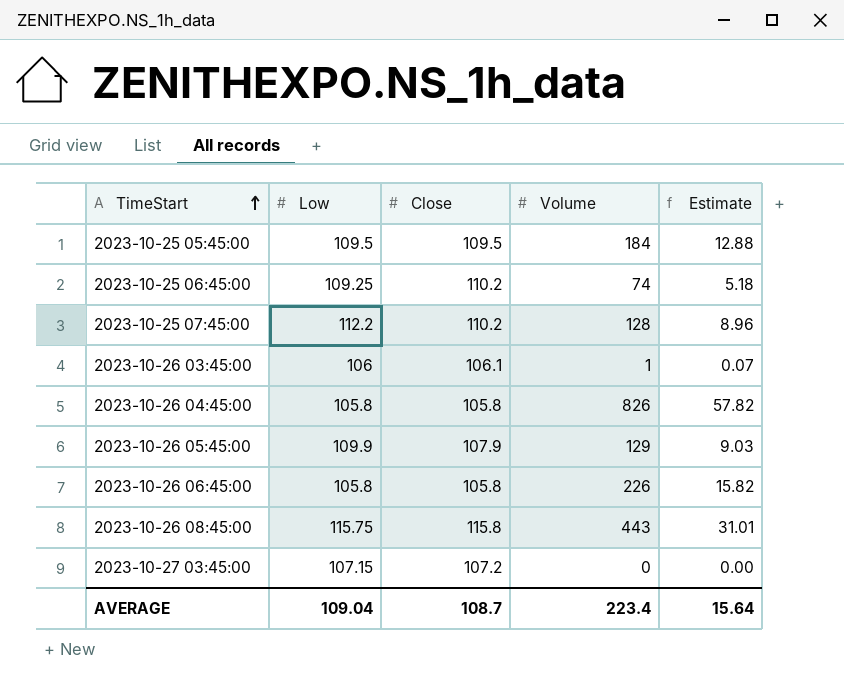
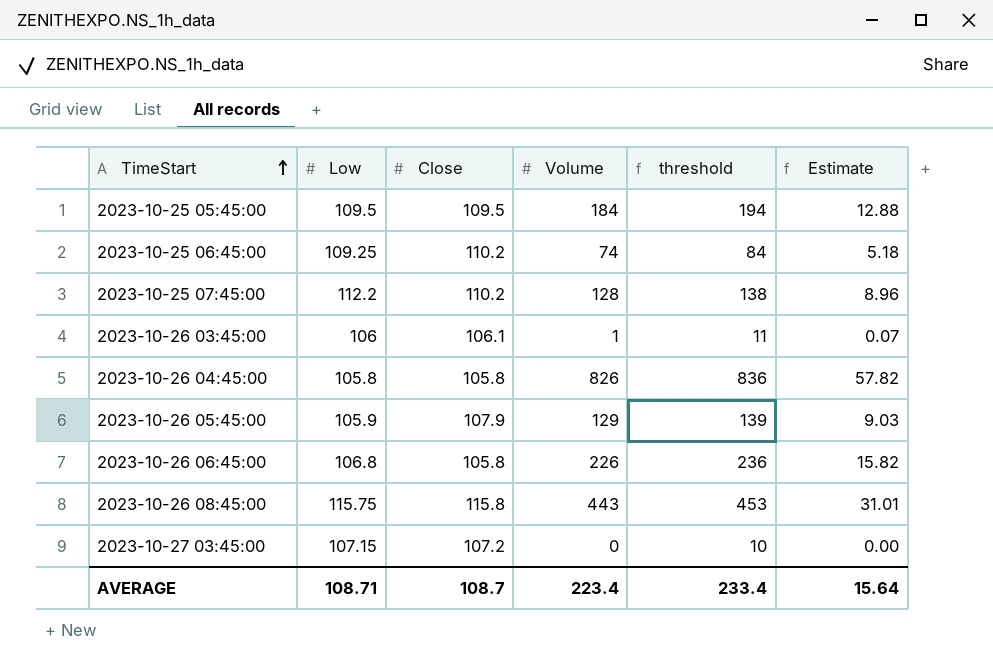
column threshold | formula: none -> [Volume] + 10
2023-10-26 05:45:00 | Low: 109.9 -> 105.9
2023-10-26 06:45:00 | Low: 105.8 -> 106.8
AVERAGE | Low: 109.04 -> 108.71

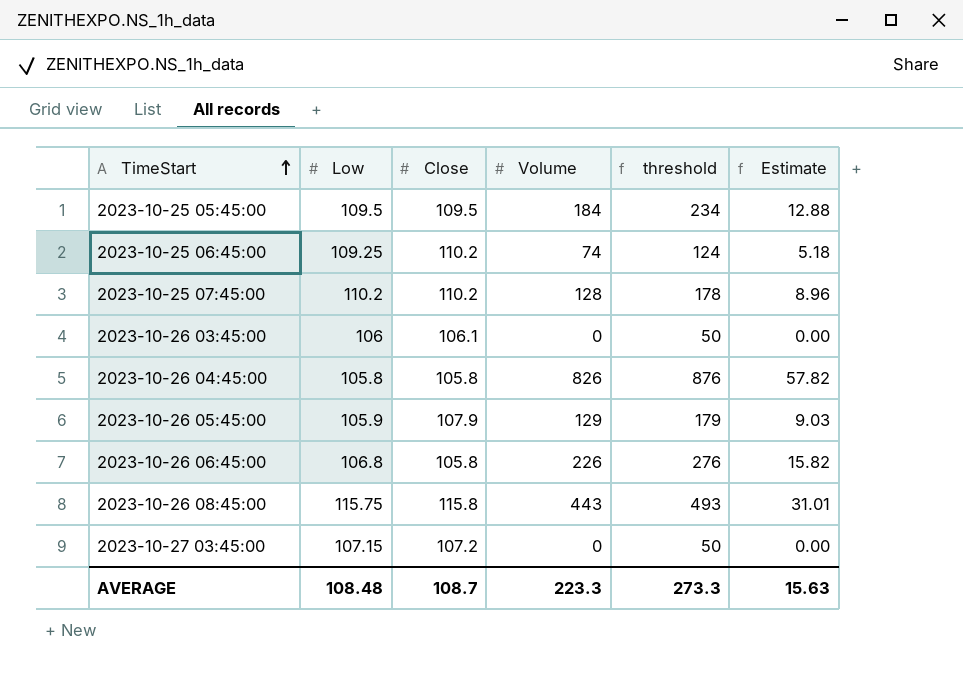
column threshold | formula: [Volume] + 10 -> [Volume] + 50
2023-10-25 07:45:00 | Low: 112.2 -> 110.2
2023-10-26 03:45:00 | Volume: 1 -> 0
2023-10-26 03:45:00 | Estimate: 0.07 -> 0.00
AVERAGE | Low: 108.71 -> 108.48
AVERAGE | Volume: 223.4 -> 223.3
AVERAGE | threshold: 233.4 -> 273.3
AVERAGE | Estimate: 15.64 -> 15.63

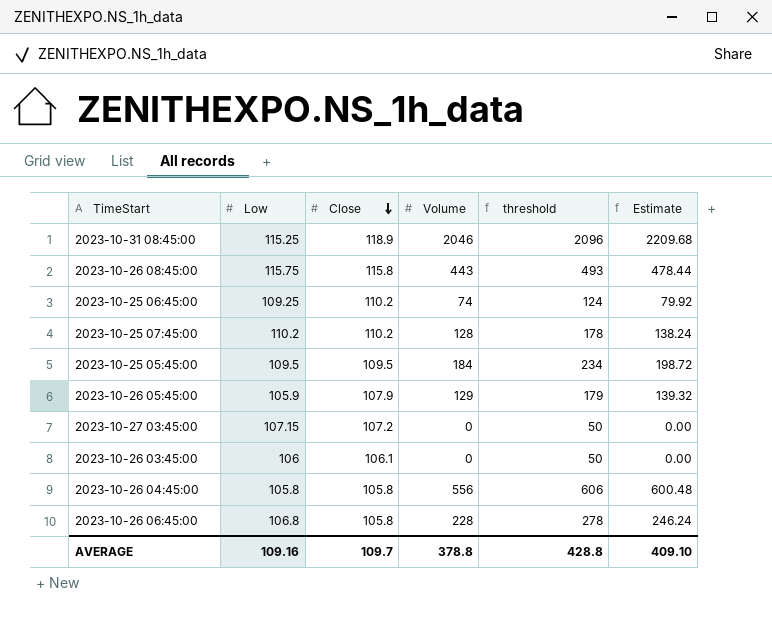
row order: TimeStart ascending -> Close descending
column Estimate | formula: [Volume] * 0.07 -> [Volume] * 1.08
row 2023-10-31 08:45:00: none -> 115.25 | 118.9 | 2046 | 2096 | 2209.68
2023-10-26 04:45:00 | Volume: 826 -> 556
2023-10-26 04:45:00 | threshold: 876 -> 606
2023-10-26 06:45:00 | Volume: 226 -> 228
2023-10-26 06:45:00 | threshold: 276 -> 278
AVERAGE | Low: 108.48 -> 109.16
AVERAGE | Close: 108.7 -> 109.7
AVERAGE | Volume: 223.3 -> 378.8
AVERAGE | threshold: 273.3 -> 428.8
AVERAGE | Estimate: 15.63 -> 409.10

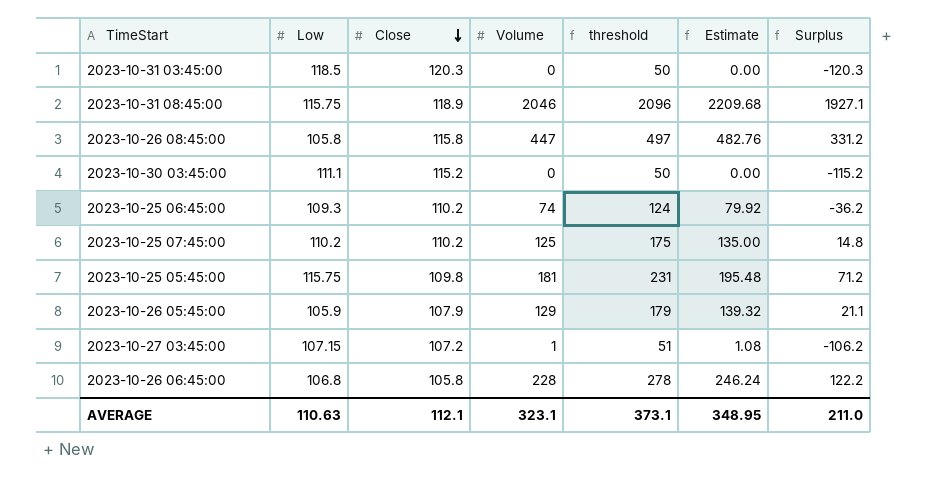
column Surplus | formula: none -> [Volume] - [Close]
row 2023-10-26 03:45:00: 106 | 106.1 | 0 | 50 | 0.00 -> none
row 2023-10-26 04:45:00: 105.8 | 105.8 | 556 | 606 | 600.48 -> none
row 2023-10-31 03:45:00: none -> 118.5 | 120.3 | 0 | 50 | 0.00 | -120.3
2023-10-31 08:45:00 | Low: 115.25 -> 115.75
2023-10-26 08:45:00 | Low: 115.75 -> 105.8
2023-10-26 08:45:00 | Volume: 443 -> 447
2023-10-26 08:45:00 | threshold: 493 -> 497
2023-10-26 08:45:00 | Estimate: 478.44 -> 482.76
row 2023-10-30 03:45:00: none -> 111.1 | 115.2 | 0 | 50 | 0.00 | -115.2
2023-10-25 06:45:00 | Low: 109.25 -> 109.3
2023-10-25 07:45:00 | Volume: 128 -> 125
2023-10-25 07:45:00 | threshold: 178 -> 175
2023-10-25 07:45:00 | Estimate: 138.24 -> 135.00
2023-10-25 05:45:00 | Low: 109.5 -> 115.75
2023-10-25 05:45:00 | Close: 109.5 -> 109.8
2023-10-25 05:45:00 | Volume: 184 -> 181
2023-10-25 05:45:00 | threshold: 234 -> 231
2023-10-25 05:45:00 | Estimate: 198.72 -> 195.48
2023-10-27 03:45:00 | Volume: 0 -> 1
2023-10-27 03:45:00 | threshold: 50 -> 51
2023-10-27 03:45:00 | Estimate: 0.00 -> 1.08
AVERAGE | Low: 109.16 -> 110.63
AVERAGE | Close: 109.7 -> 112.1
AVERAGE | Volume: 378.8 -> 323.1
AVERAGE | threshold: 428.8 -> 373.1
AVERAGE | Estimate: 409.10 -> 348.95

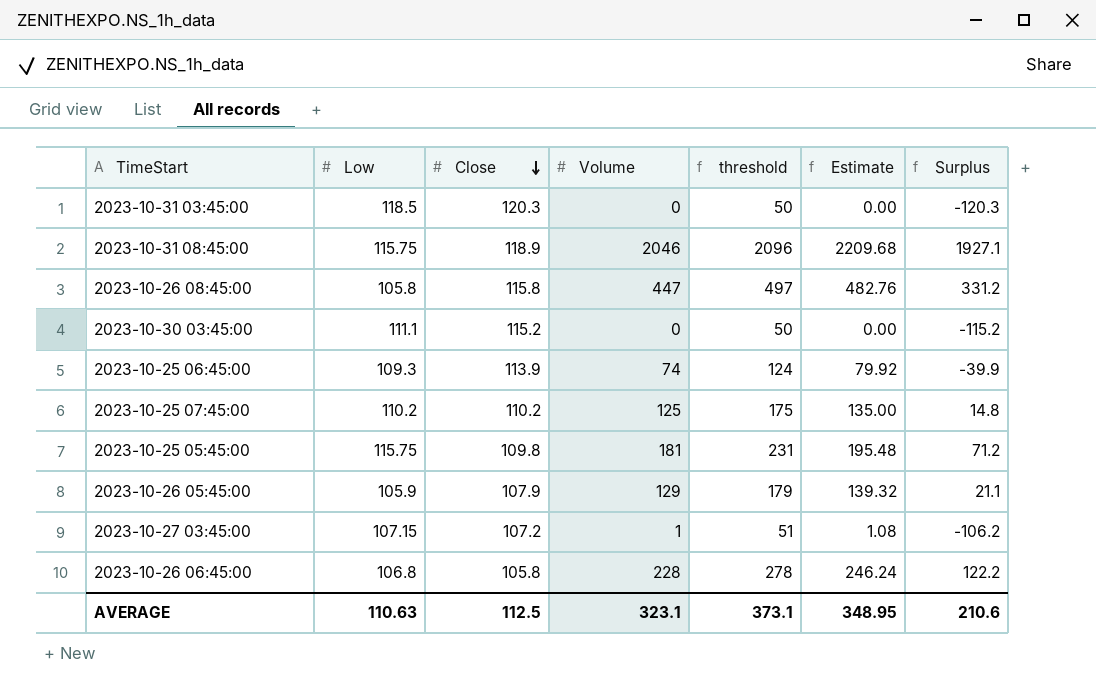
2023-10-25 06:45:00 | Close: 110.2 -> 113.9
2023-10-25 06:45:00 | Surplus: -36.2 -> -39.9
AVERAGE | Close: 112.1 -> 112.5
AVERAGE | Surplus: 211.0 -> 210.6

